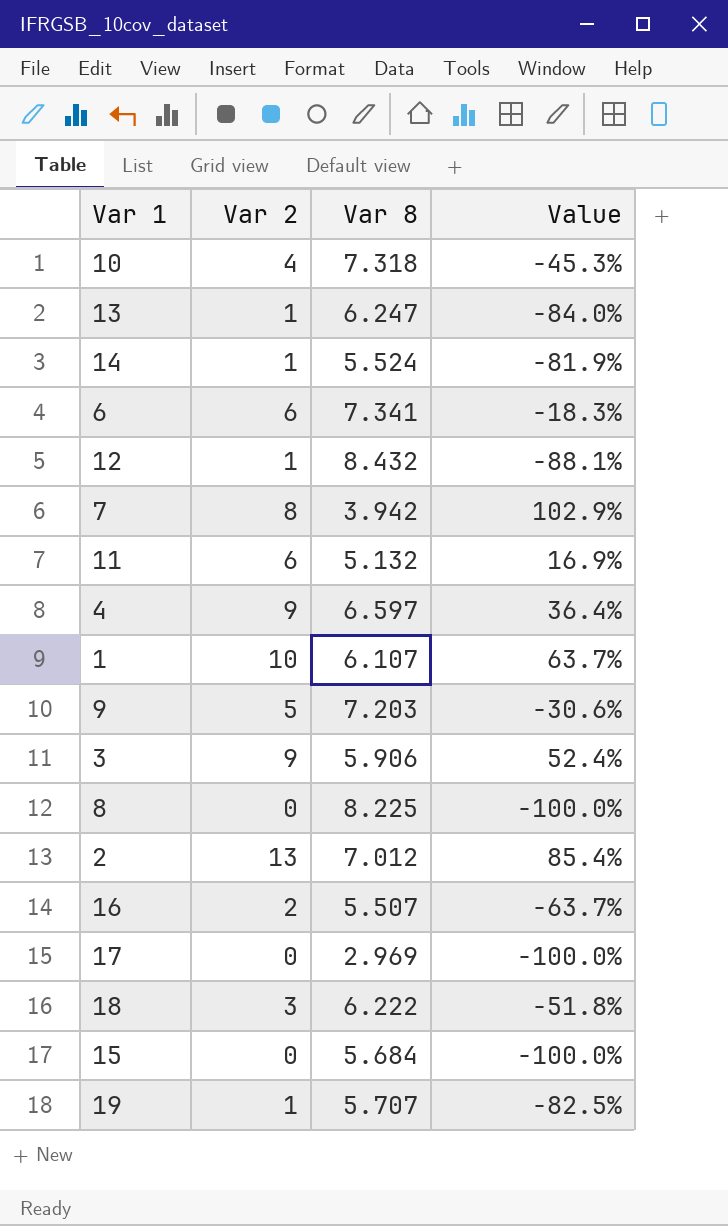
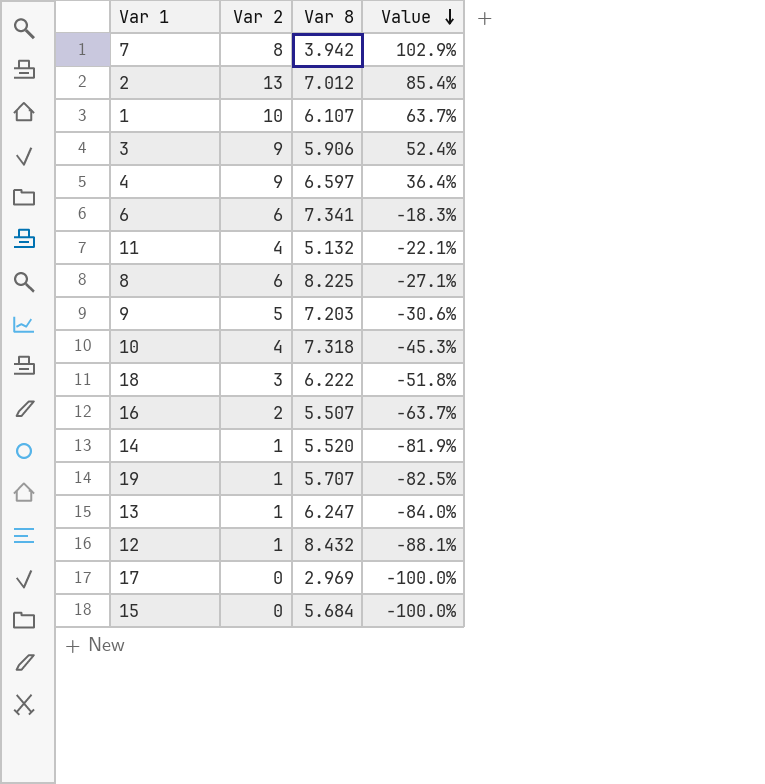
row order: none -> Value descending
11 | Var 2: 6 -> 4
11 | Value: 16.9% -> -22.1%
8 | Var 2: 0 -> 6
8 | Value: -100.0% -> -27.1%
14 | Var 8: 5.524 -> 5.520

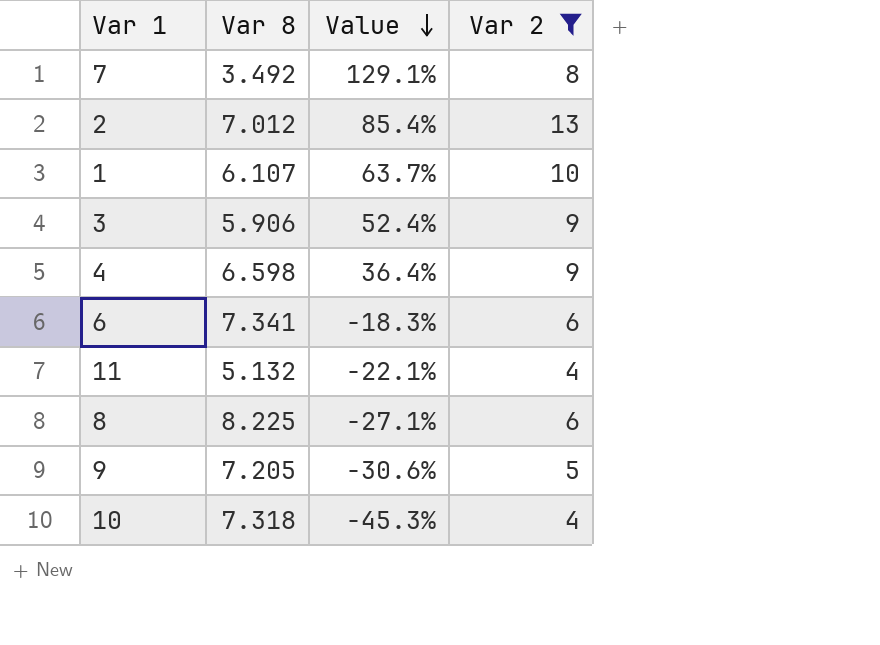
filter: none -> Var 2 >= 4
column Var 2 | position: 2 -> 4
7 | Var 8: 3.942 -> 3.492
7 | Value: 102.9% -> 129.1%
4 | Var 8: 6.597 -> 6.598
9 | Var 8: 7.203 -> 7.205

